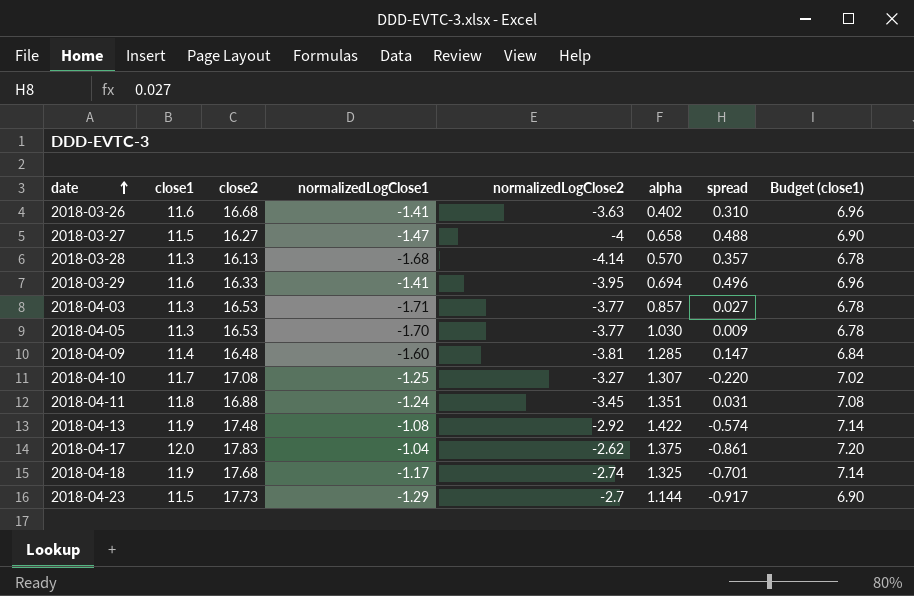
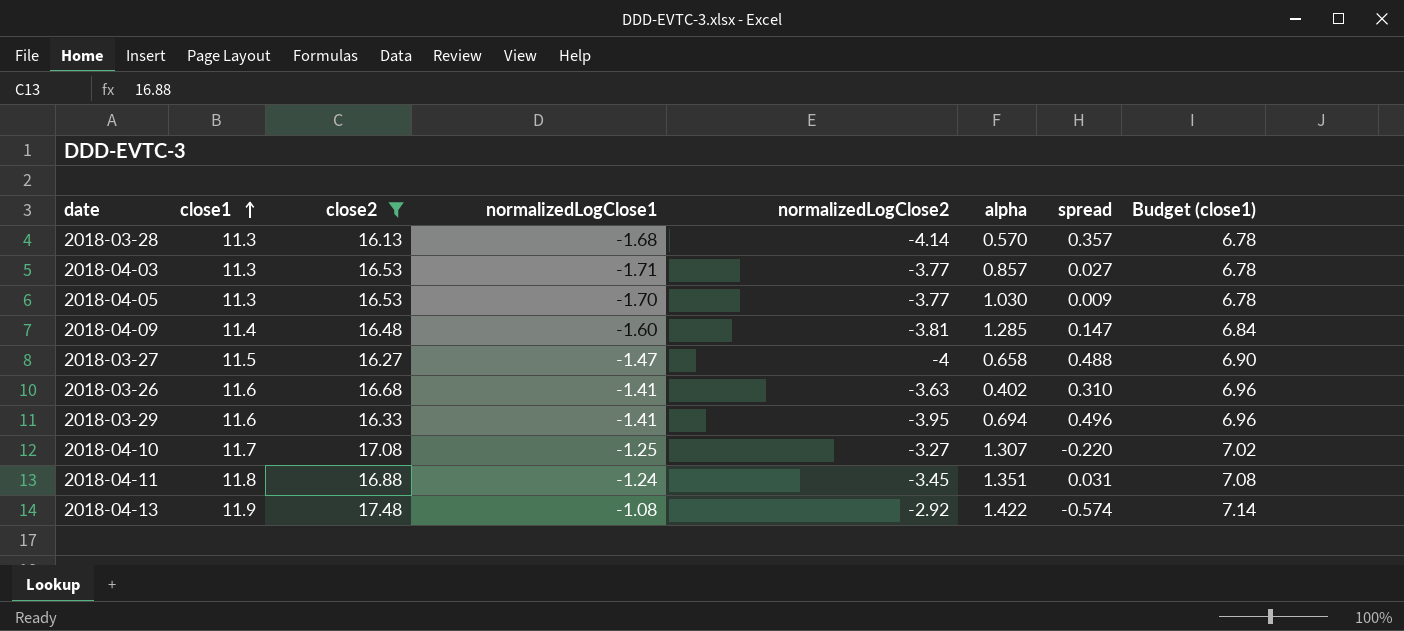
filter: none -> close2 <= 17.48
row order: date ascending -> close1 ascending

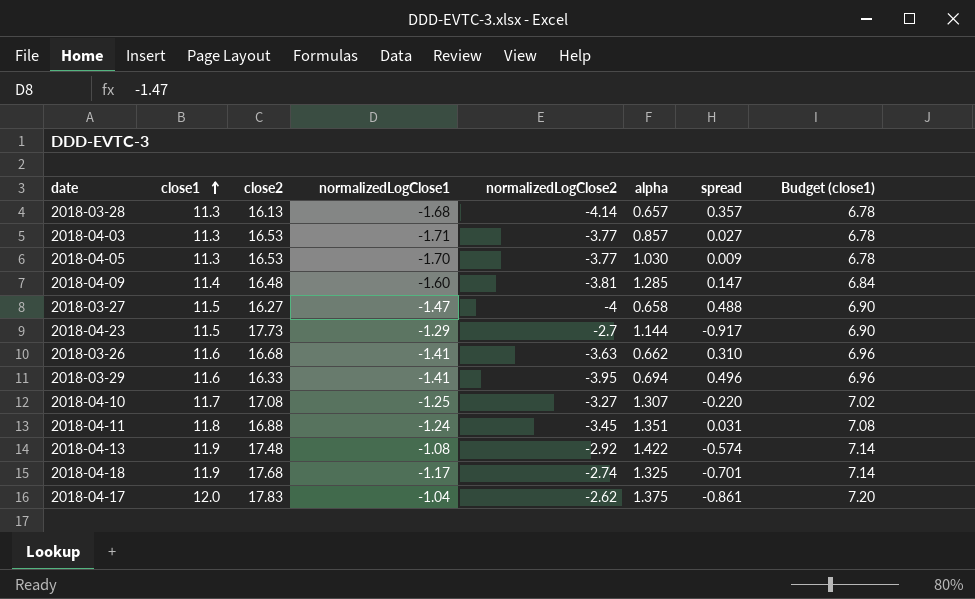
filter: close2 <= 17.48 -> none
2018-03-28 | alpha: 0.570 -> 0.657
2018-03-26 | alpha: 0.402 -> 0.662

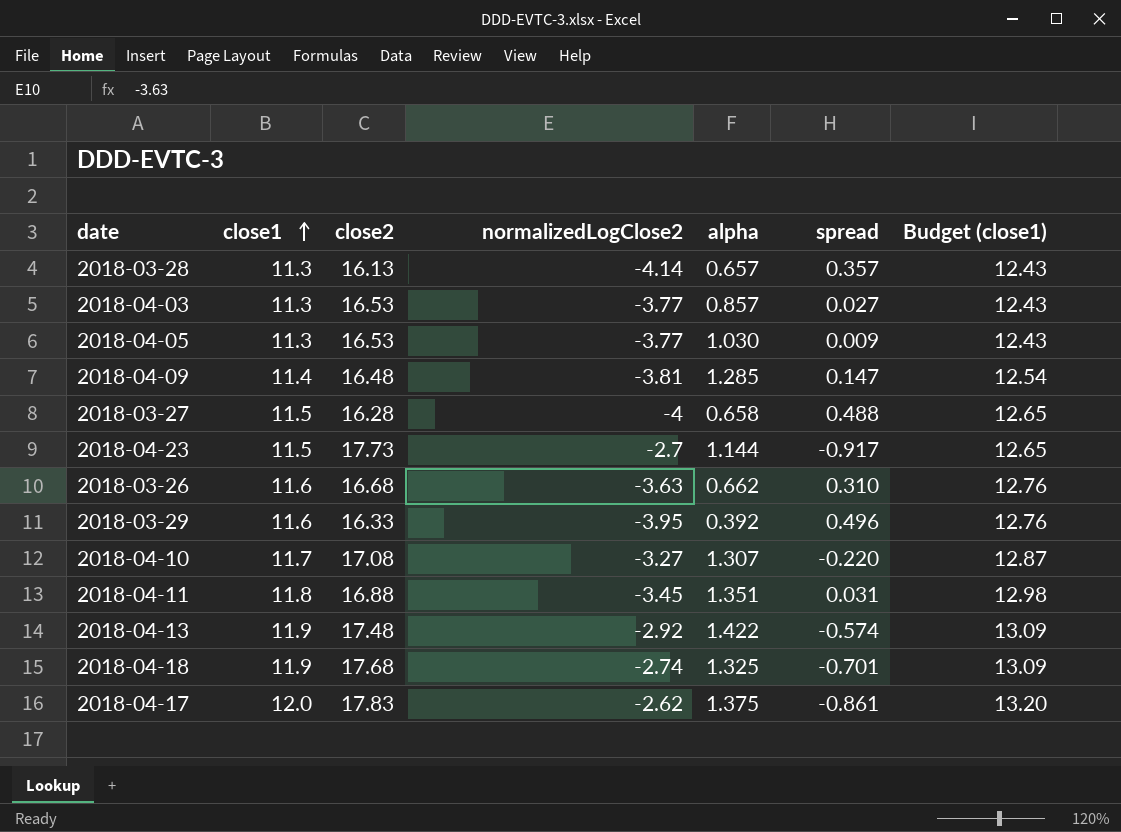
column normalizedLogClose1 | position: 4 -> none
column Budget (close1) | formula: [close1] * 0.6 -> [close1] * 1.1
2018-03-27 | close2: 16.27 -> 16.28
2018-03-29 | alpha: 0.694 -> 0.392

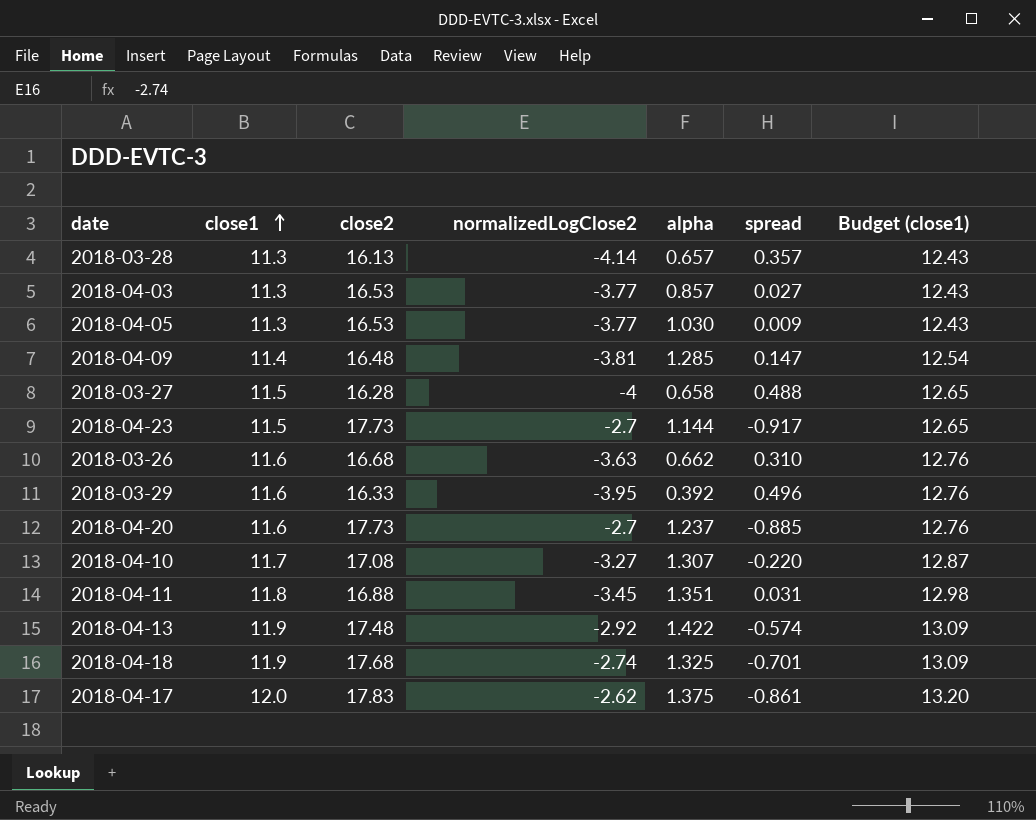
row 2018-04-20: none -> 11.6 | 17.73 | -2.7 | 1.237 | -0.885 | 12.76

